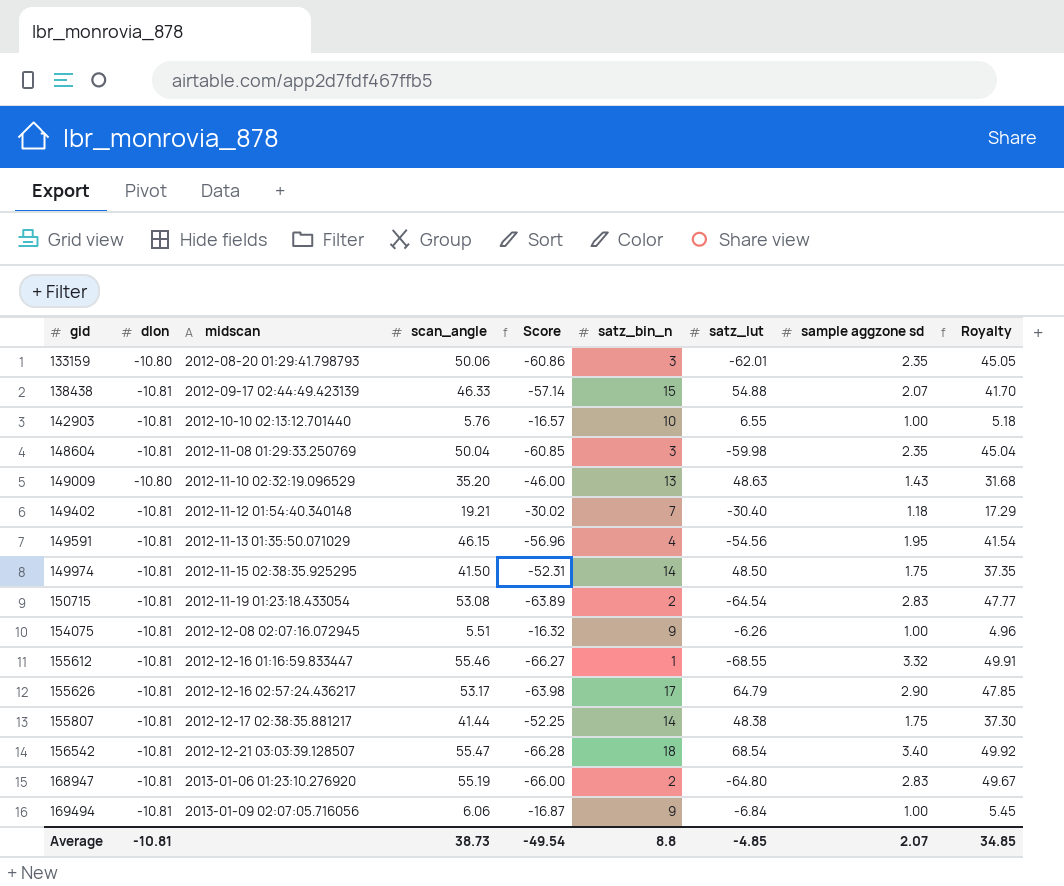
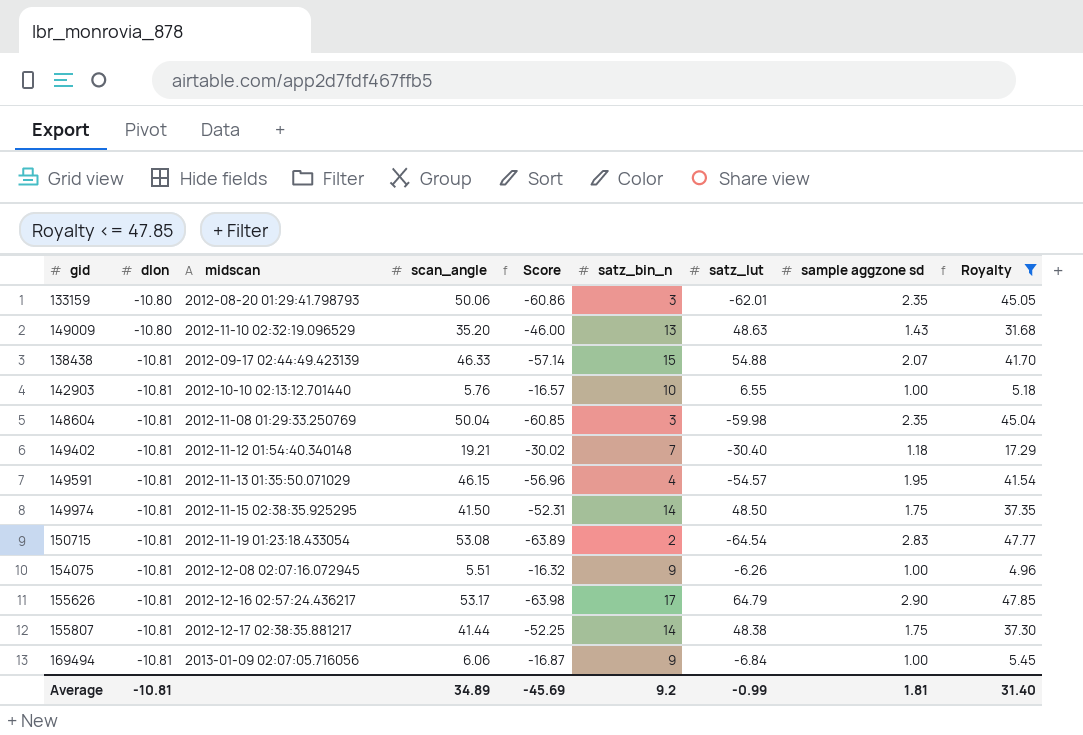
filter: none -> Royalty <= 47.85
row order: gid ascending -> dlon descending
149591 | satz_lut: -54.56 -> -54.57
Average | scan_angle: 38.73 -> 34.89
Average | Score: -49.54 -> -45.69
Average | satz_bin_n: 8.8 -> 9.2
Average | satz_lut: -4.85 -> -0.99
Average | sample aggzone sd: 2.07 -> 1.81
Average | Royalty: 34.85 -> 31.40

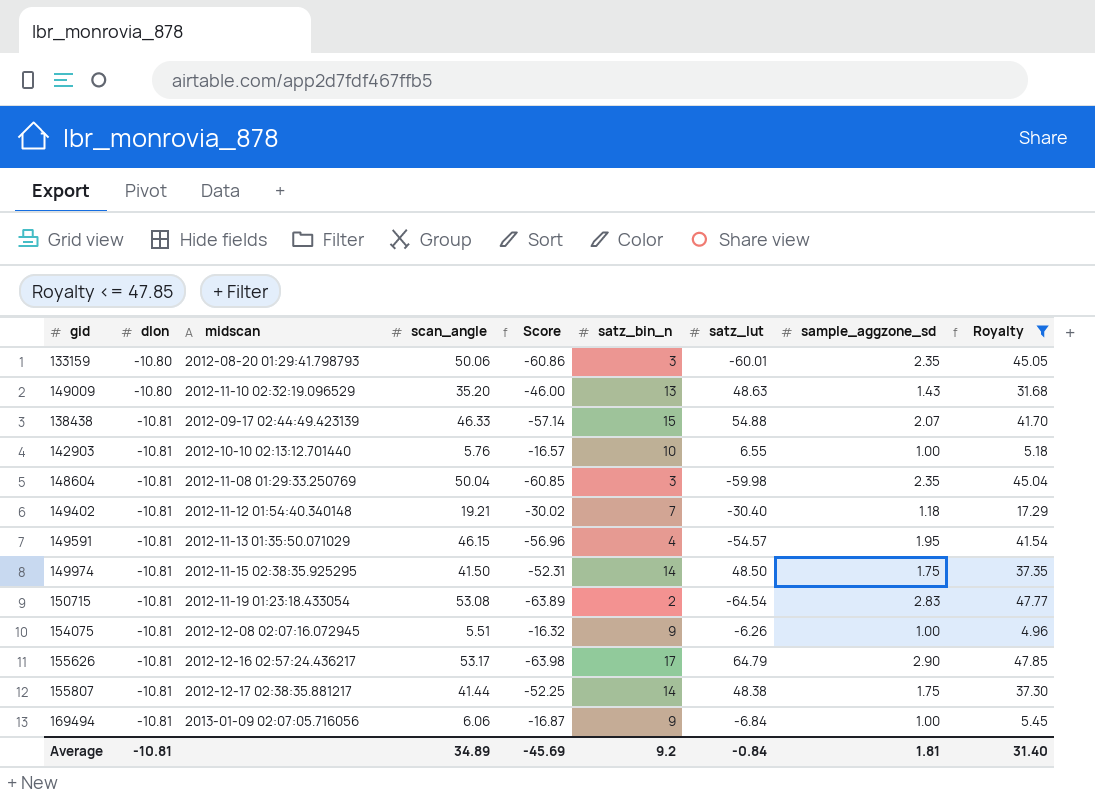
column name: sample aggzone sd -> sample_aggzone_sd
133159 | satz_lut: -62.01 -> -60.01
Average | satz_lut: -0.99 -> -0.84

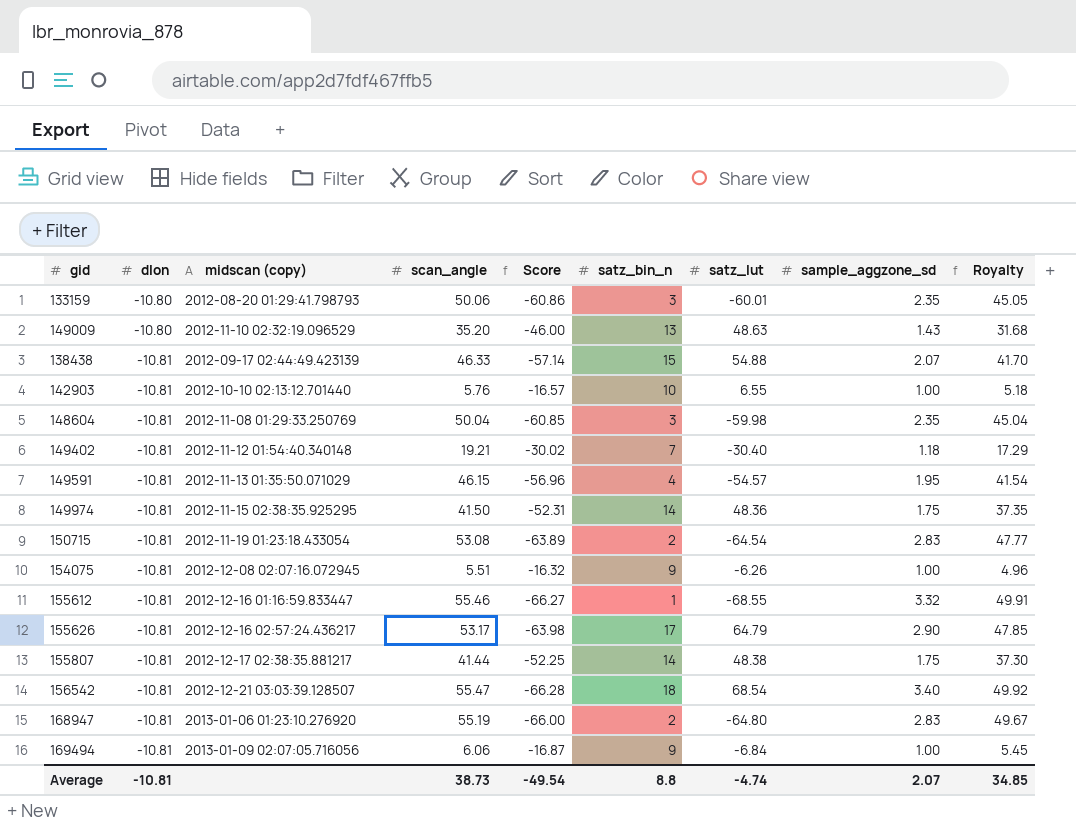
filter: Royalty <= 47.85 -> none
column name: midscan -> midscan (copy)
149974 | satz_lut: 48.50 -> 48.36
Average | scan_angle: 34.89 -> 38.73
Average | Score: -45.69 -> -49.54
Average | satz_bin_n: 9.2 -> 8.8
Average | satz_lut: -0.84 -> -4.74
Average | sample_aggzone_sd: 1.81 -> 2.07
Average | Royalty: 31.40 -> 34.85

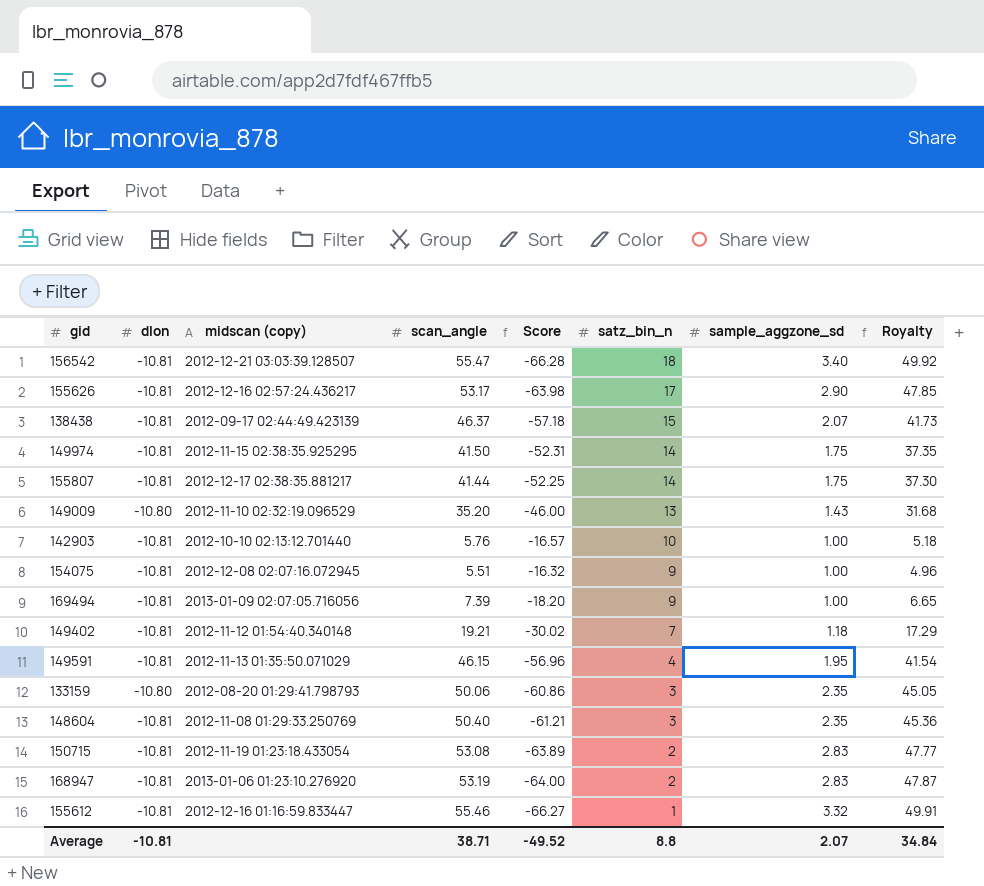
row order: dlon descending -> satz_bin_n descending
column satz_lut | position: 7 -> none
138438 | scan_angle: 46.33 -> 46.37
138438 | Score: -57.14 -> -57.18
138438 | Royalty: 41.70 -> 41.73
169494 | scan_angle: 6.06 -> 7.39
169494 | Score: -16.87 -> -18.20
169494 | Royalty: 5.45 -> 6.65
148604 | scan_angle: 50.04 -> 50.40
148604 | Score: -60.85 -> -61.21
148604 | Royalty: 45.04 -> 45.36
168947 | scan_angle: 55.19 -> 53.19
168947 | Score: -66.00 -> -64.00
168947 | Royalty: 49.67 -> 47.87
Average | scan_angle: 38.73 -> 38.71
Average | Score: -49.54 -> -49.52
Average | Royalty: 34.85 -> 34.84

